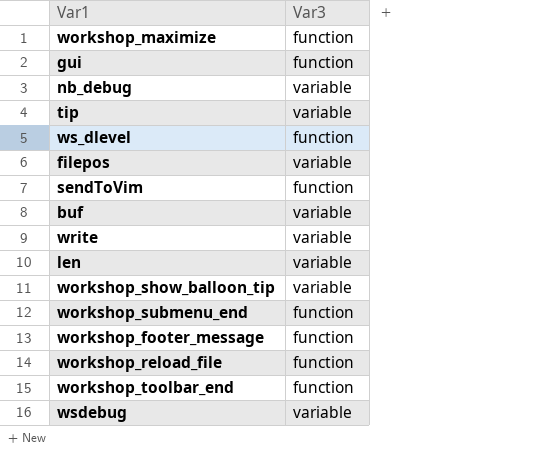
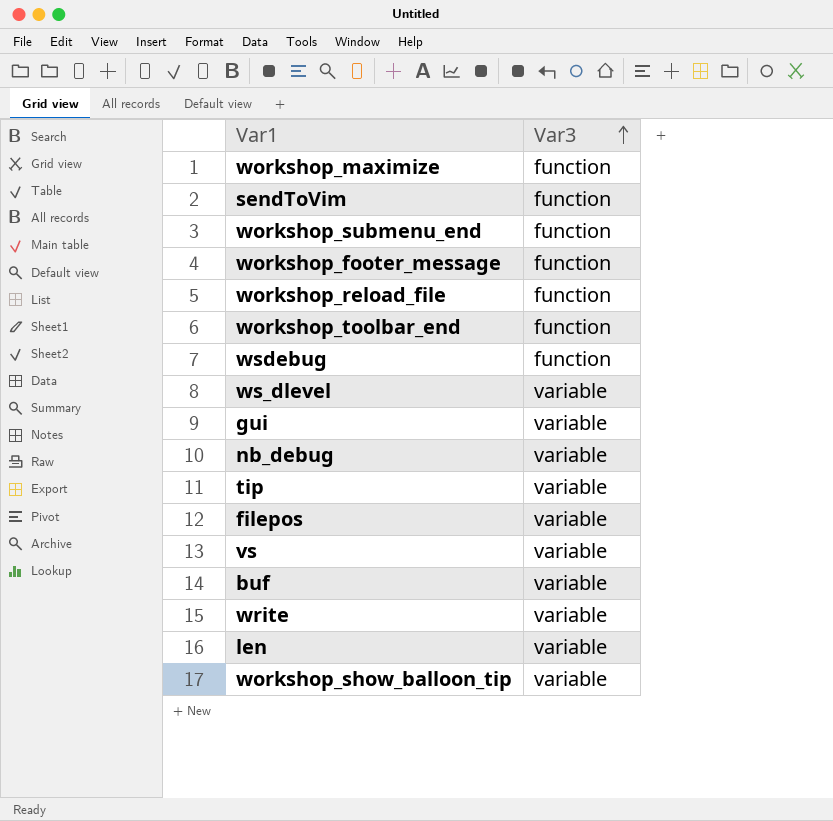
row order: none -> Var3 ascending
wsdebug | Var3: variable -> function
ws_dlevel | Var3: function -> variable
gui | Var3: function -> variable
row vs: none -> variable

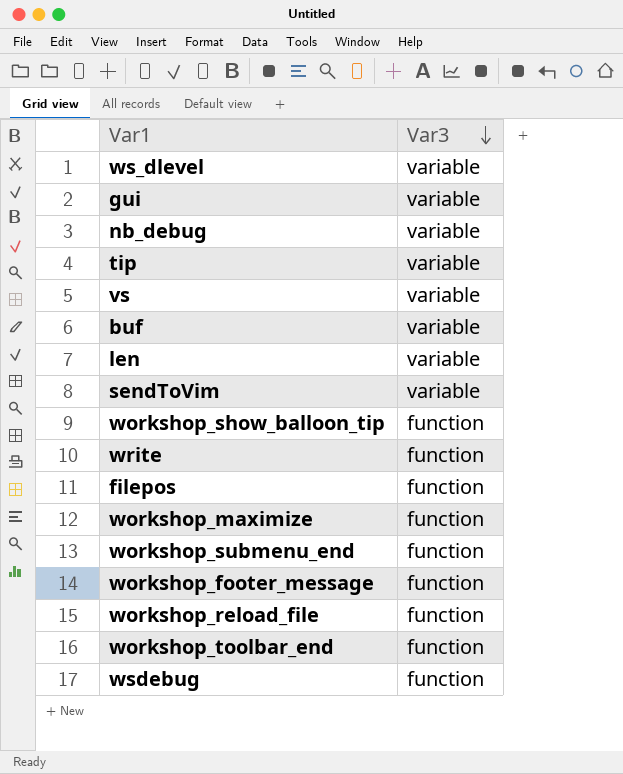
row order: Var3 ascending -> Var3 descending
sendToVim | Var3: function -> variable
workshop_show_balloon_tip | Var3: variable -> function
write | Var3: variable -> function
filepos | Var3: variable -> function

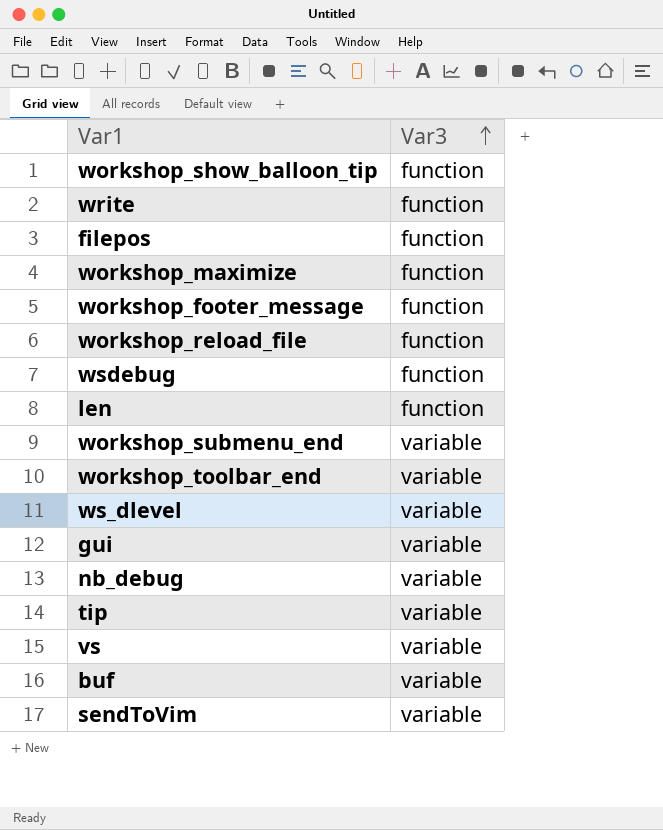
row order: Var3 descending -> Var3 ascending
len | Var3: variable -> function
workshop_submenu_end | Var3: function -> variable
workshop_toolbar_end | Var3: function -> variable

